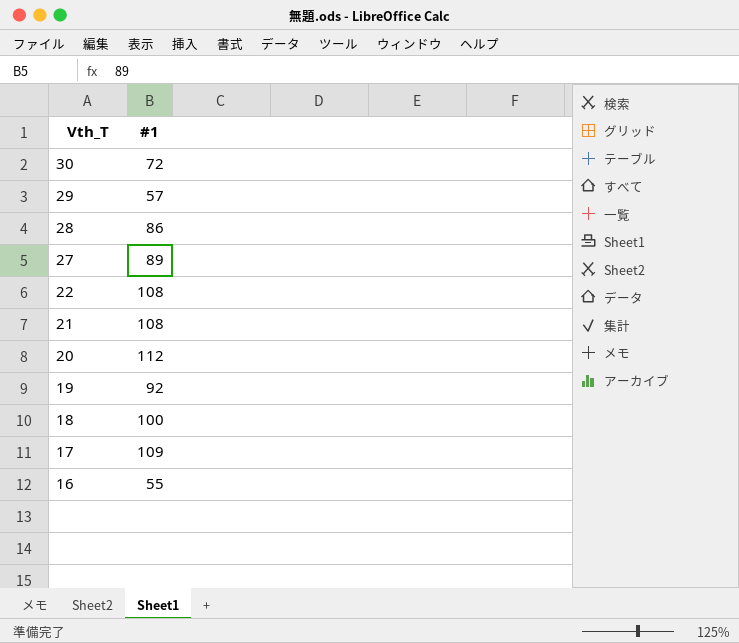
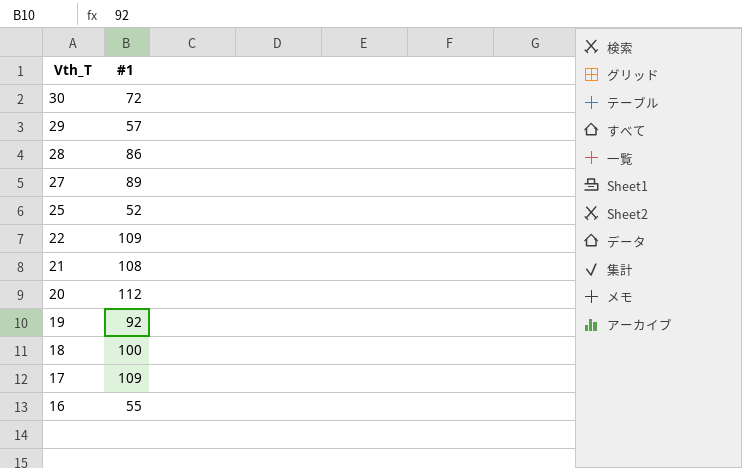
row 25: none -> 52
22 | #1: 108 -> 109

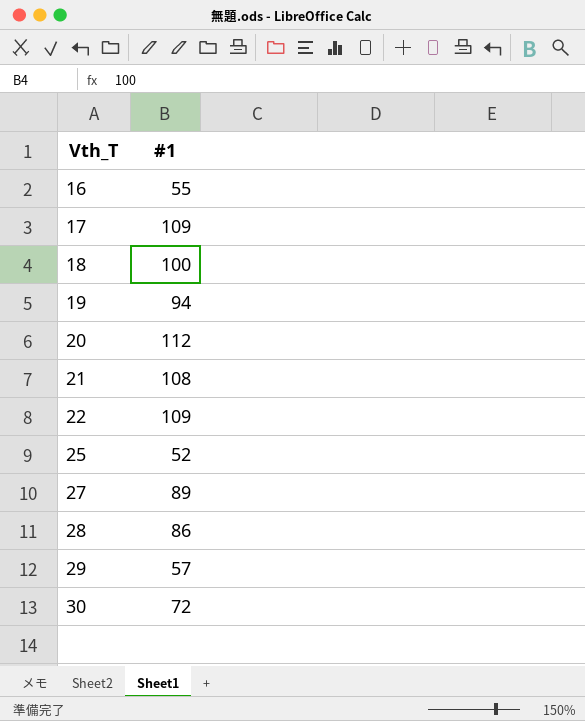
row order: Vth_T descending -> Vth_T ascending
19 | #1: 92 -> 94

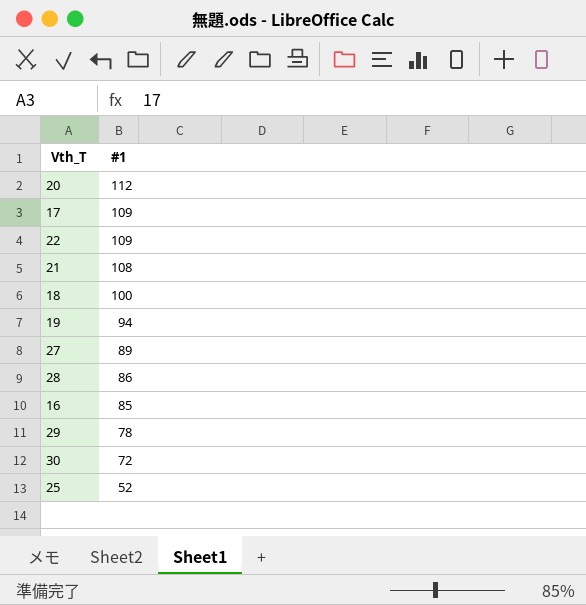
row order: Vth_T ascending -> #1 descending
16 | #1: 55 -> 85
29 | #1: 57 -> 78

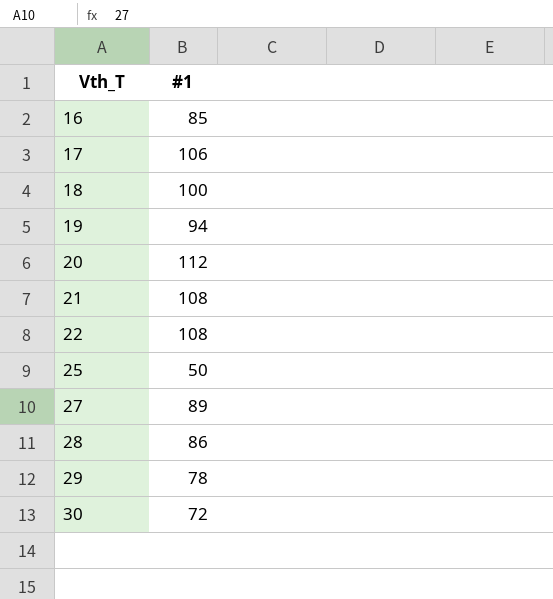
row order: #1 descending -> Vth_T ascending
17 | #1: 109 -> 106
22 | #1: 109 -> 108
25 | #1: 52 -> 50

